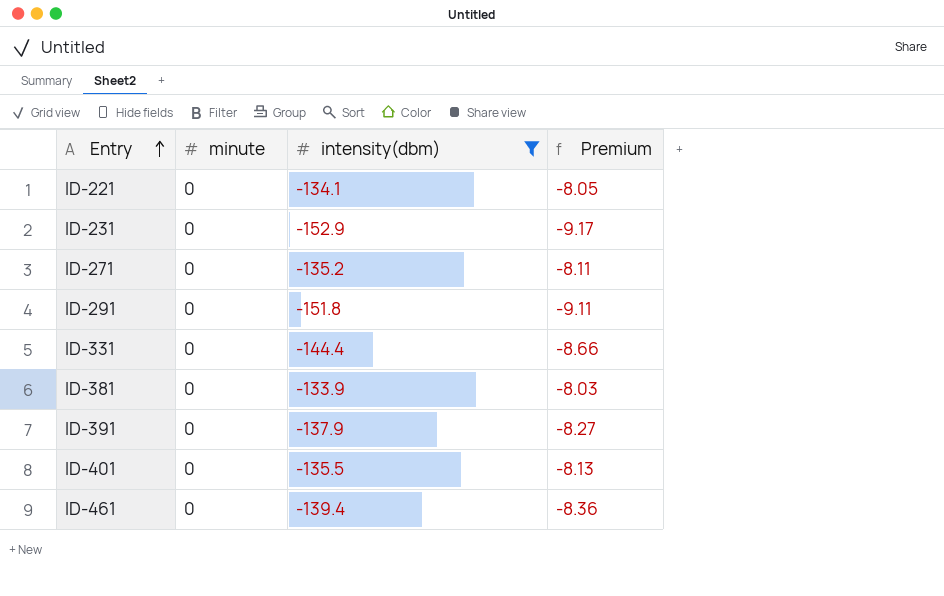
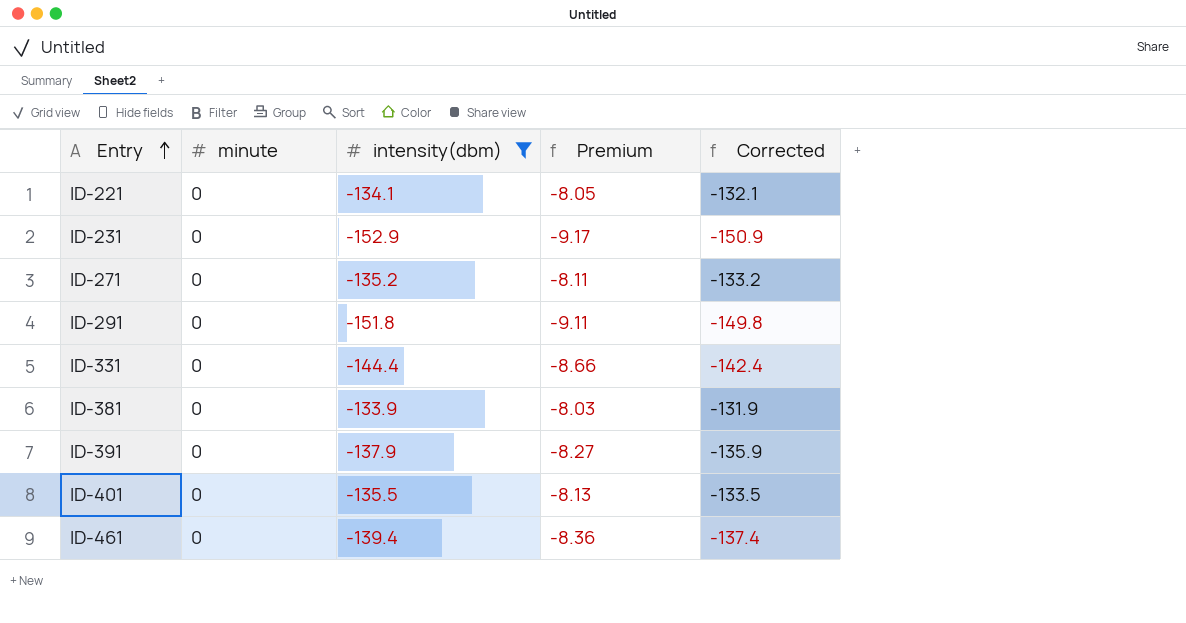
column Corrected | formula: none -> [intensity(dbm)] + 2

